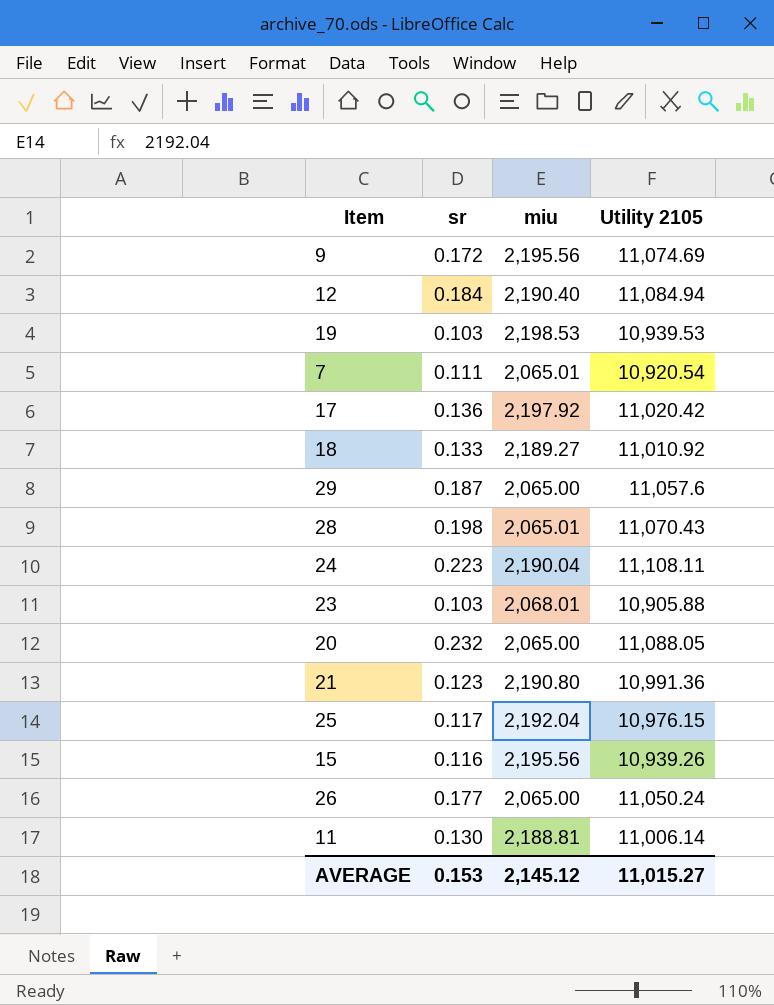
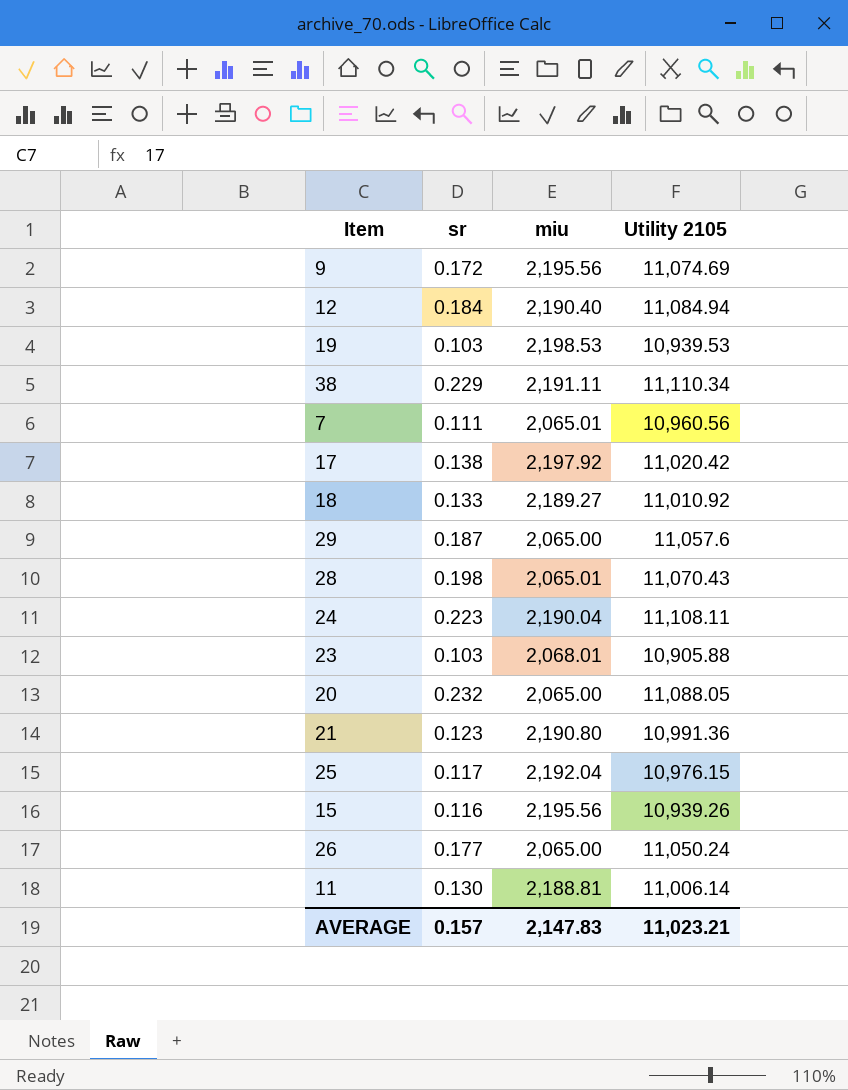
row 38: none -> 0.229 | 2,191.11 | 11,110.34
7 | Utility 2105: 10,920.54 -> 10,960.56
17 | sr: 0.136 -> 0.138
AVERAGE | sr: 0.153 -> 0.157
AVERAGE | miu: 2,145.12 -> 2,147.83
AVERAGE | Utility 2105: 11,015.27 -> 11,023.21

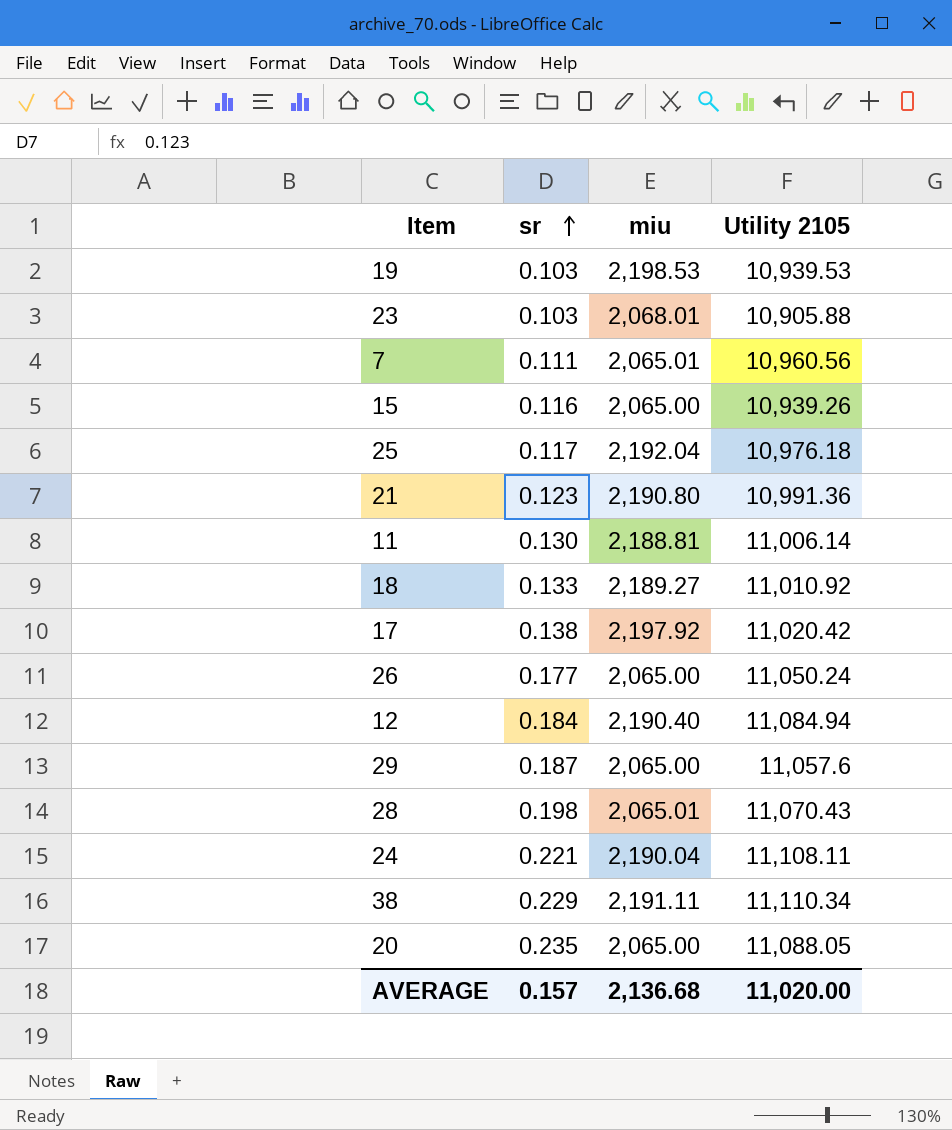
row order: none -> sr ascending
row 9: 0.172 | 2,195.56 | 11,074.69 -> none
15 | miu: 2,195.56 -> 2,065.00
25 | Utility 2105: 10,976.15 -> 10,976.18
24 | sr: 0.223 -> 0.221
20 | sr: 0.232 -> 0.235
AVERAGE | miu: 2,147.83 -> 2,136.68
AVERAGE | Utility 2105: 11,023.21 -> 11,020.00

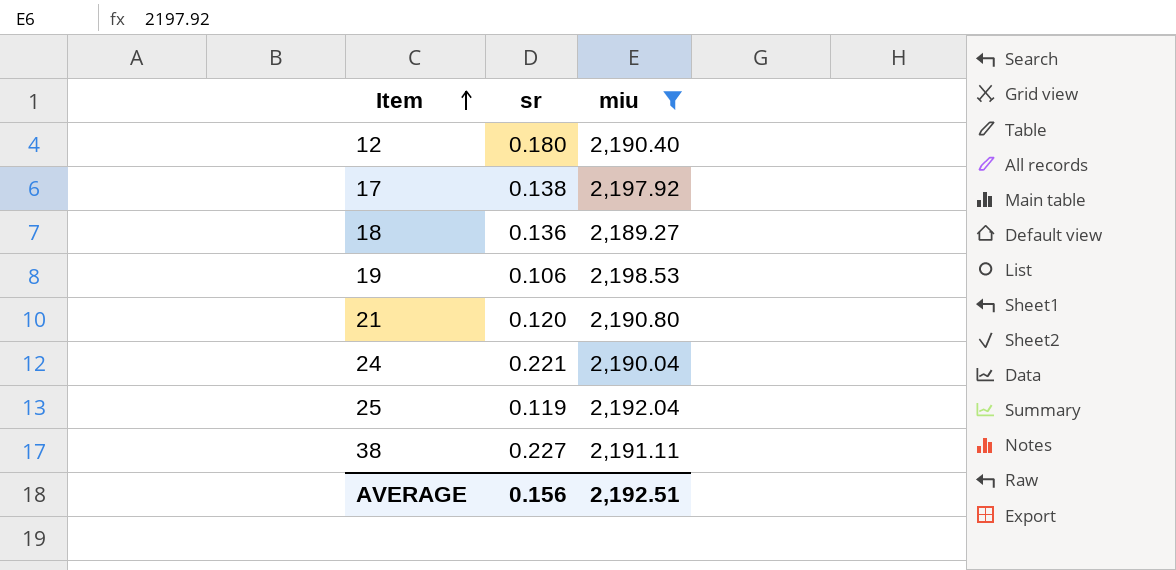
filter: none -> miu >= 2,189.27
row order: sr ascending -> Item ascending
column Utility 2105 | position: 4 -> none
12 | sr: 0.184 -> 0.180
18 | sr: 0.133 -> 0.136
19 | sr: 0.103 -> 0.106
21 | sr: 0.123 -> 0.120
25 | sr: 0.117 -> 0.119
38 | sr: 0.229 -> 0.227
AVERAGE | sr: 0.157 -> 0.156
AVERAGE | miu: 2,136.68 -> 2,192.51

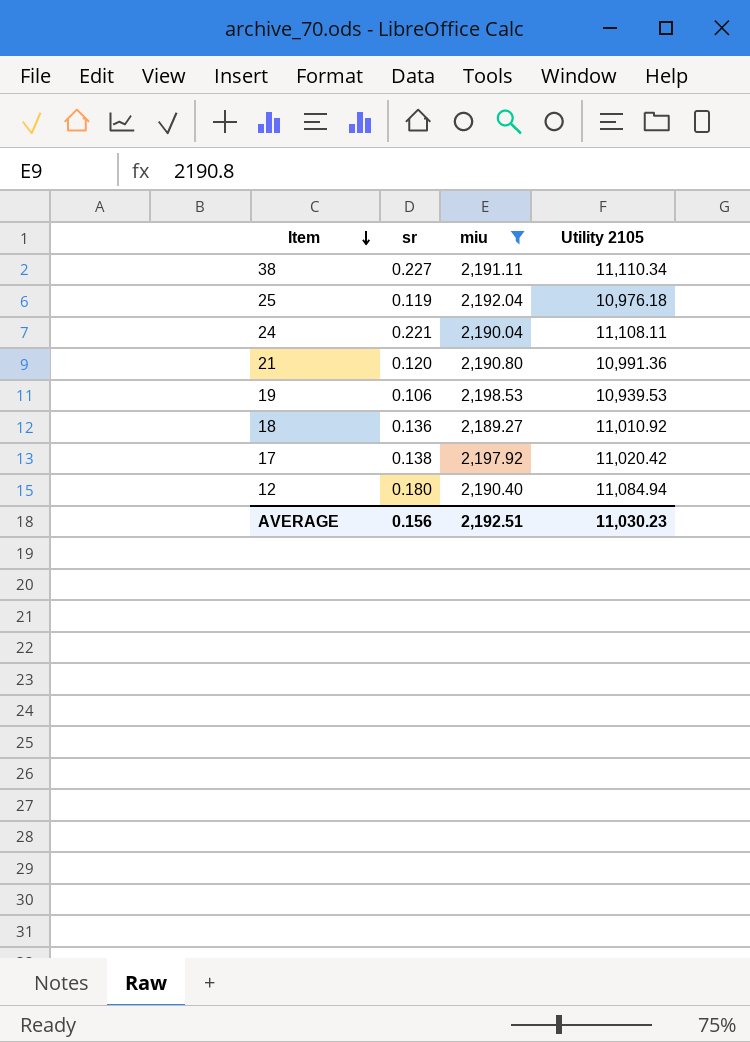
row order: Item ascending -> Item descending
column Utility 2105 | position: none -> 4

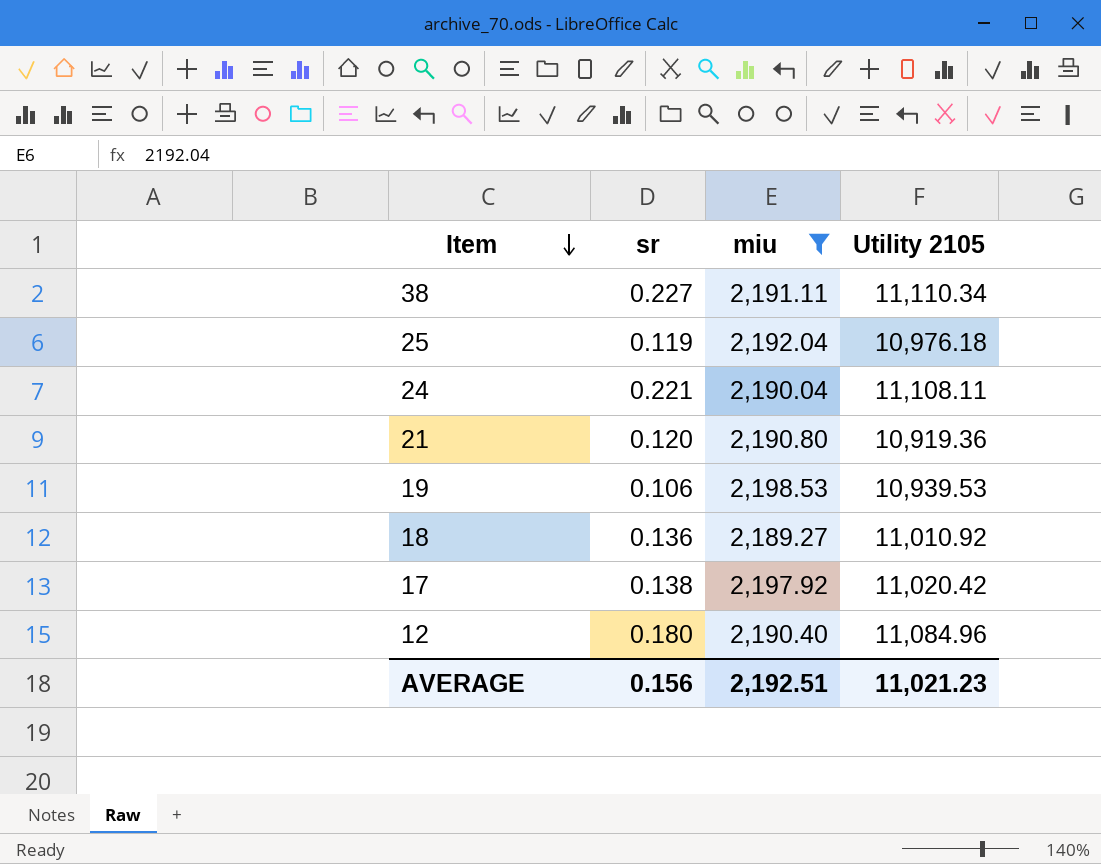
21 | Utility 2105: 10,991.36 -> 10,919.36
12 | Utility 2105: 11,084.94 -> 11,084.96
AVERAGE | Utility 2105: 11,030.23 -> 11,021.23

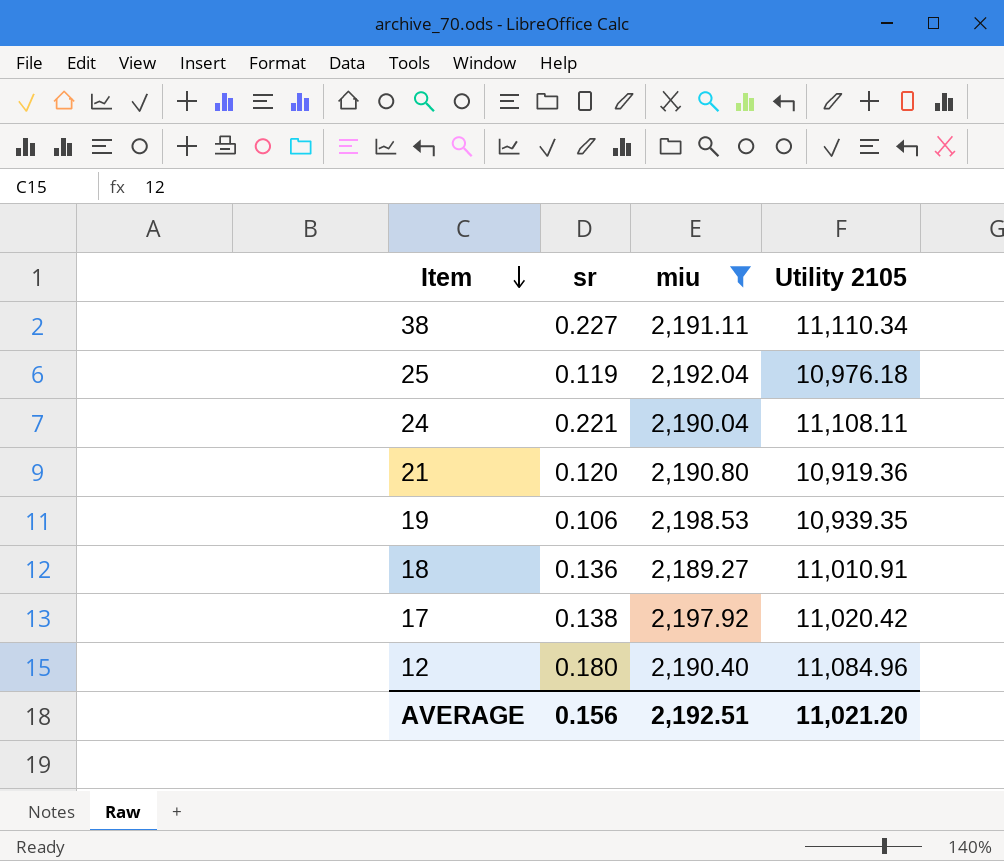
19 | Utility 2105: 10,939.53 -> 10,939.35
18 | Utility 2105: 11,010.92 -> 11,010.91
AVERAGE | Utility 2105: 11,021.23 -> 11,021.20

